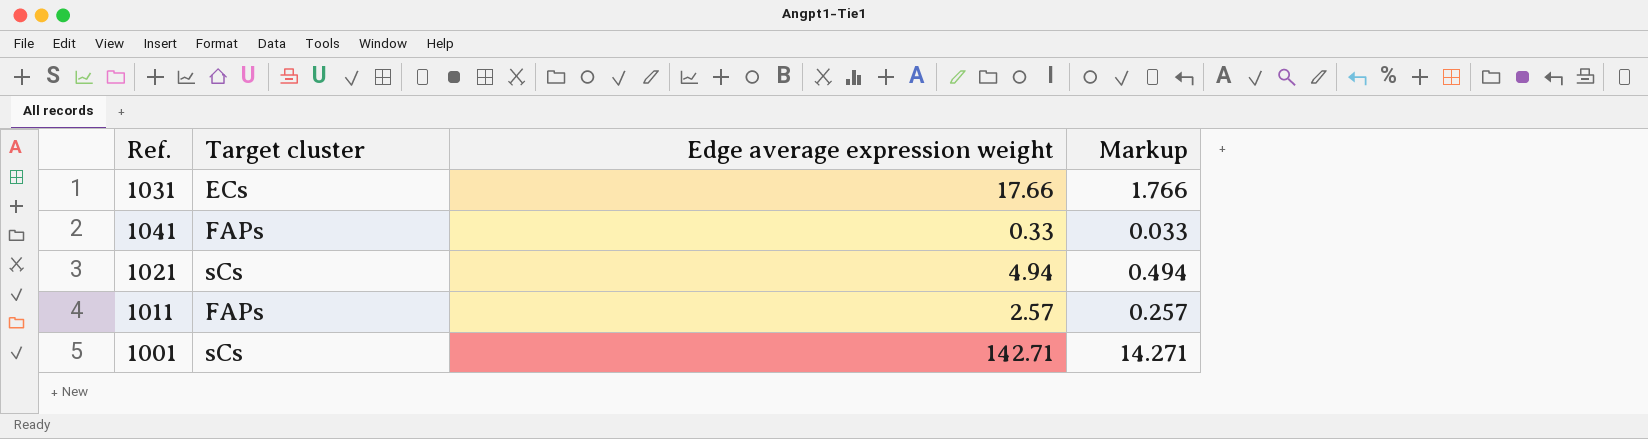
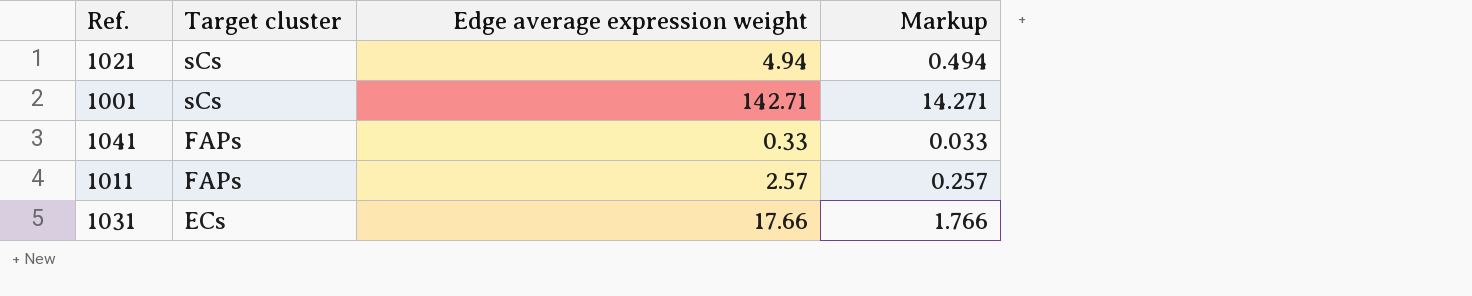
row order: none -> Target cluster descending

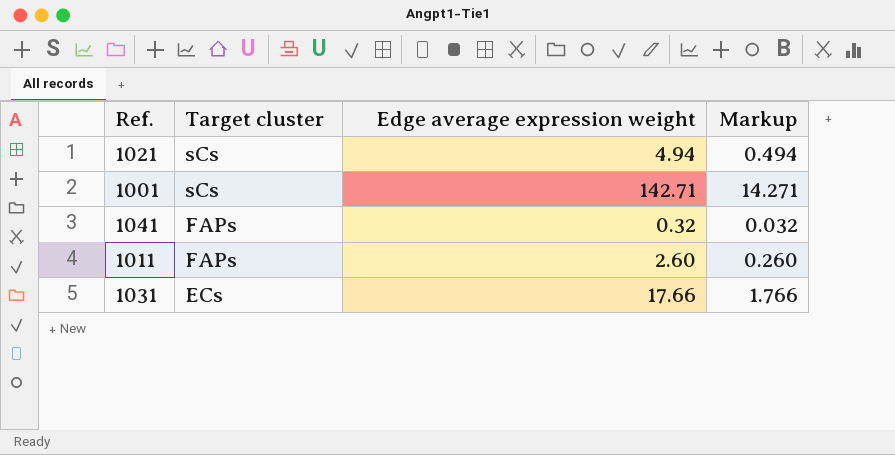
1041 | Edge average expression weight: 0.33 -> 0.32
1041 | Markup: 0.033 -> 0.032
1011 | Edge average expression weight: 2.57 -> 2.60
1011 | Markup: 0.257 -> 0.260

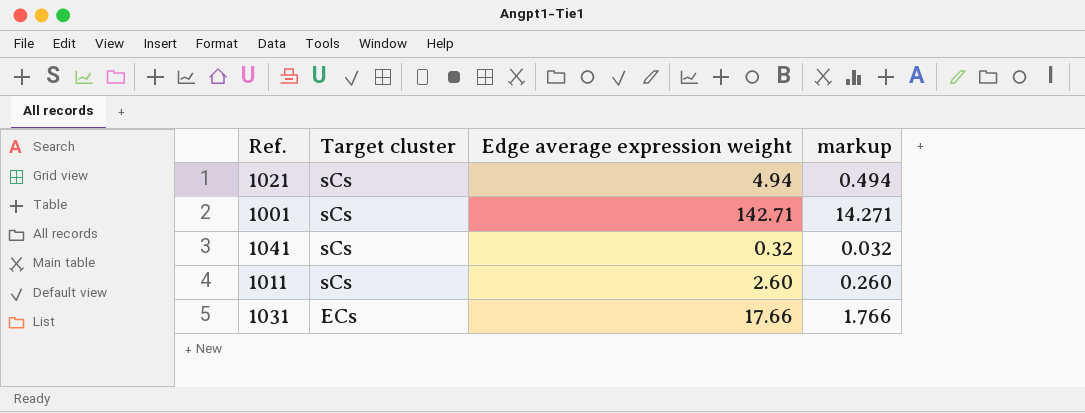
column name: Markup -> markup
1041 | Target cluster: FAPs -> sCs
1011 | Target cluster: FAPs -> sCs

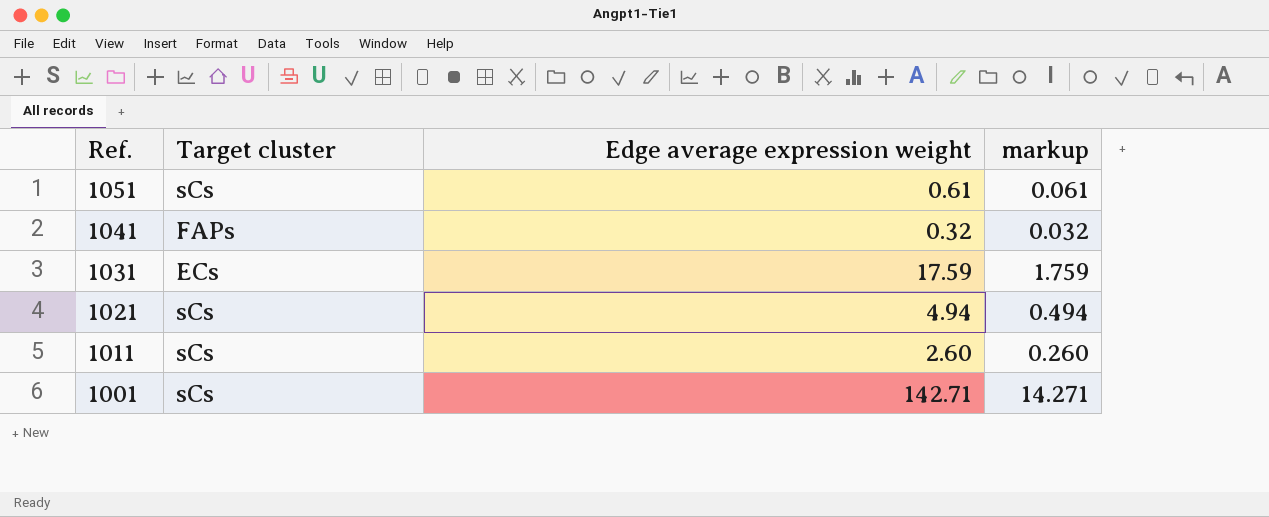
row order: Target cluster descending -> Ref. descending
row 1051: none -> sCs | 0.61 | 0.061
1041 | Target cluster: sCs -> FAPs
1031 | Edge average expression weight: 17.66 -> 17.59
1031 | markup: 1.766 -> 1.759

